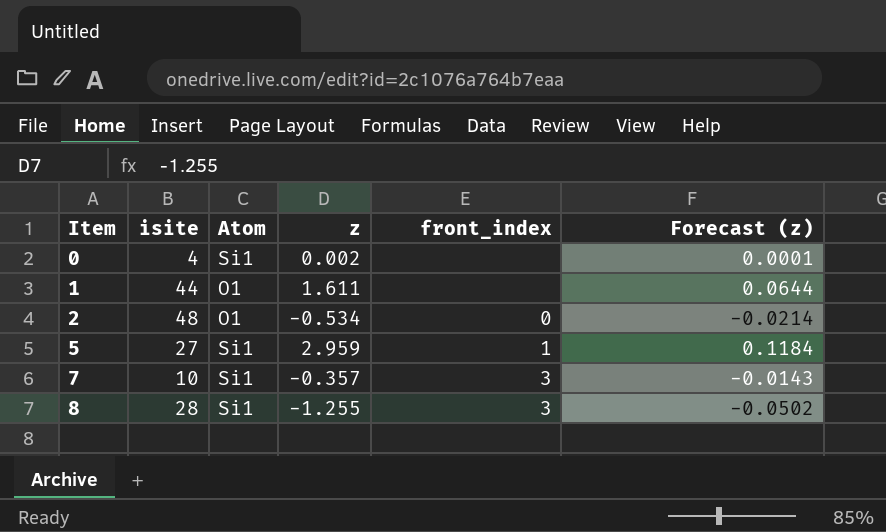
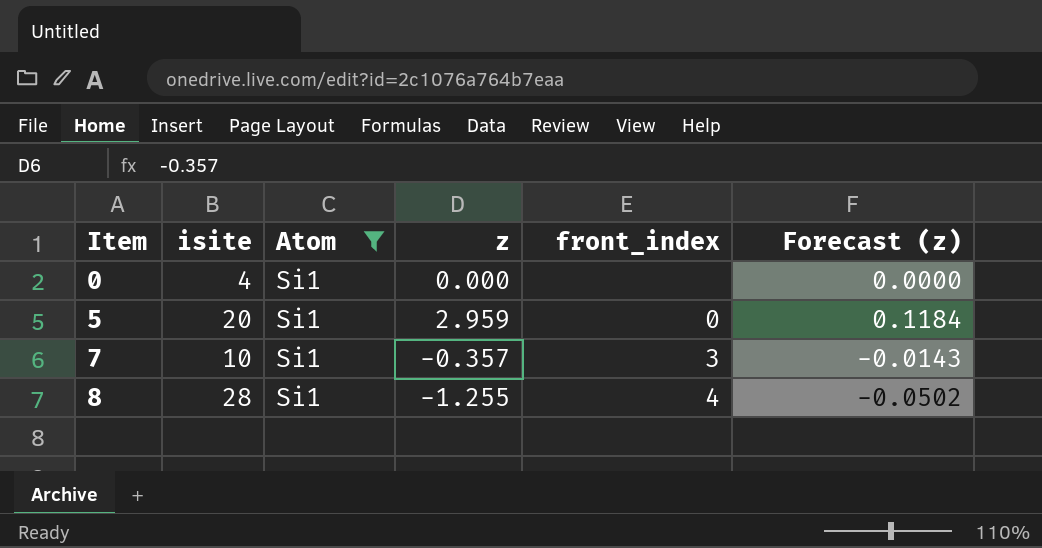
filter: none -> Atom = Si1
0 | z: 0.002 -> 0.000
0 | Forecast (z): 0.0001 -> 0.0000
5 | isite: 27 -> 20
5 | front_index: 1 -> 0
8 | front_index: 3 -> 4

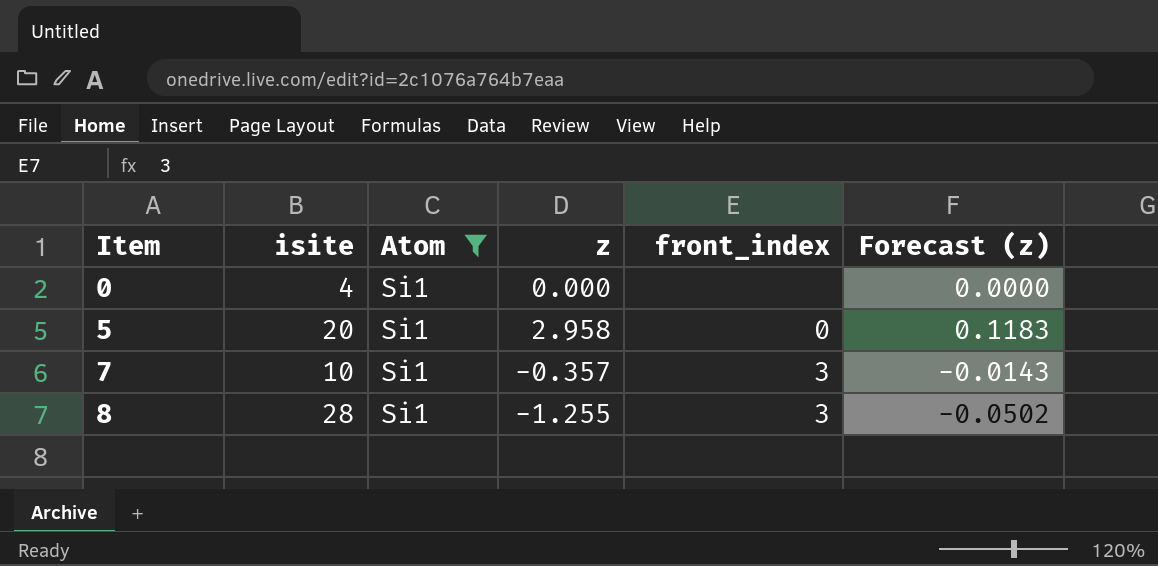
5 | z: 2.959 -> 2.958
5 | Forecast (z): 0.1184 -> 0.1183
8 | front_index: 4 -> 3

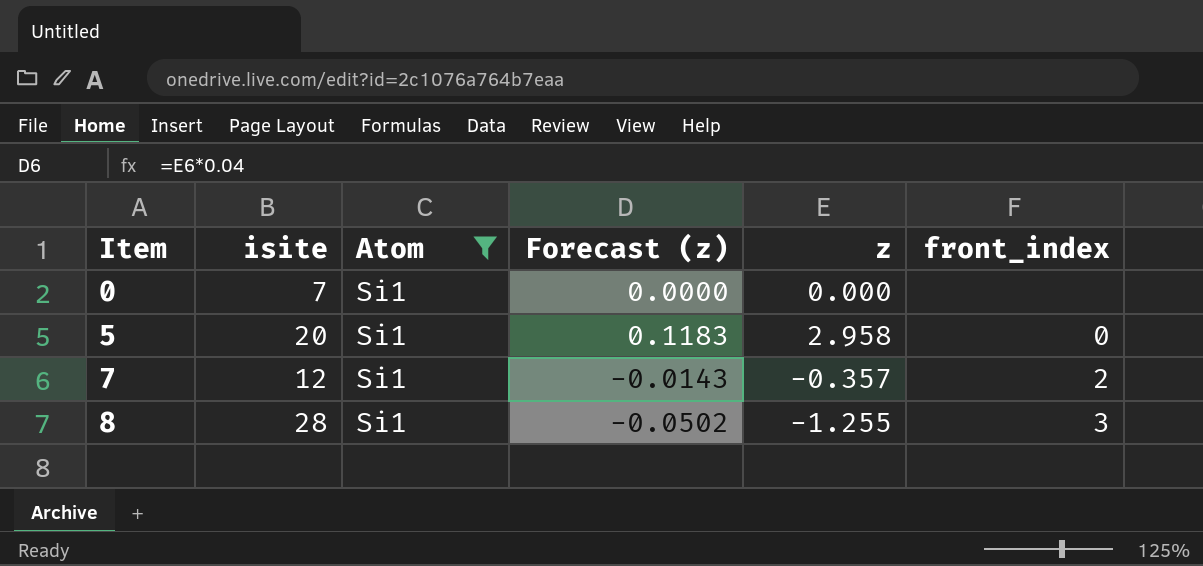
column Forecast (z) | position: 6 -> 4
0 | isite: 4 -> 7
7 | isite: 10 -> 12
7 | front_index: 3 -> 2

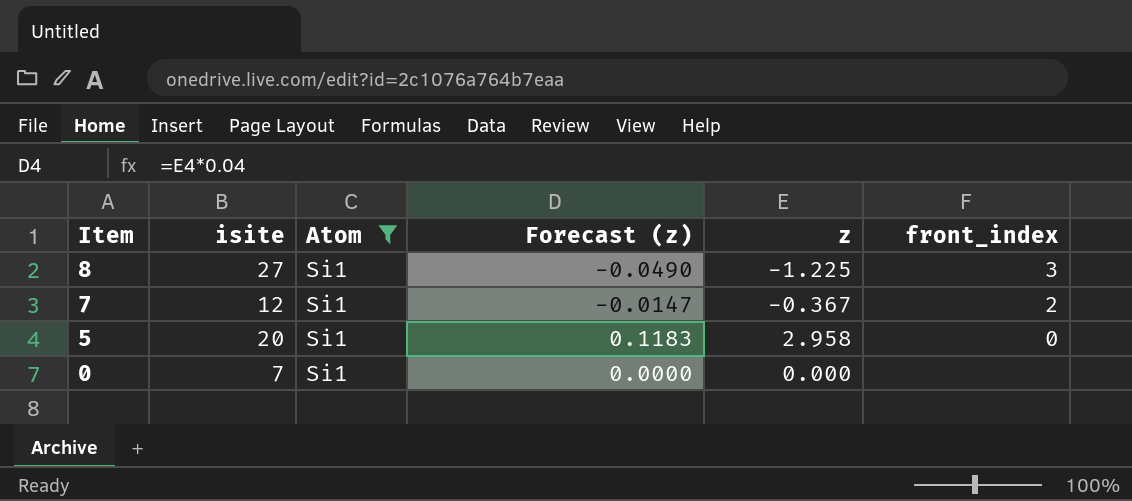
row order: Item ascending -> Item descending
8 | isite: 28 -> 27
8 | Forecast (z): -0.0502 -> -0.0490
8 | z: -1.255 -> -1.225
7 | Forecast (z): -0.0143 -> -0.0147
7 | z: -0.357 -> -0.367

